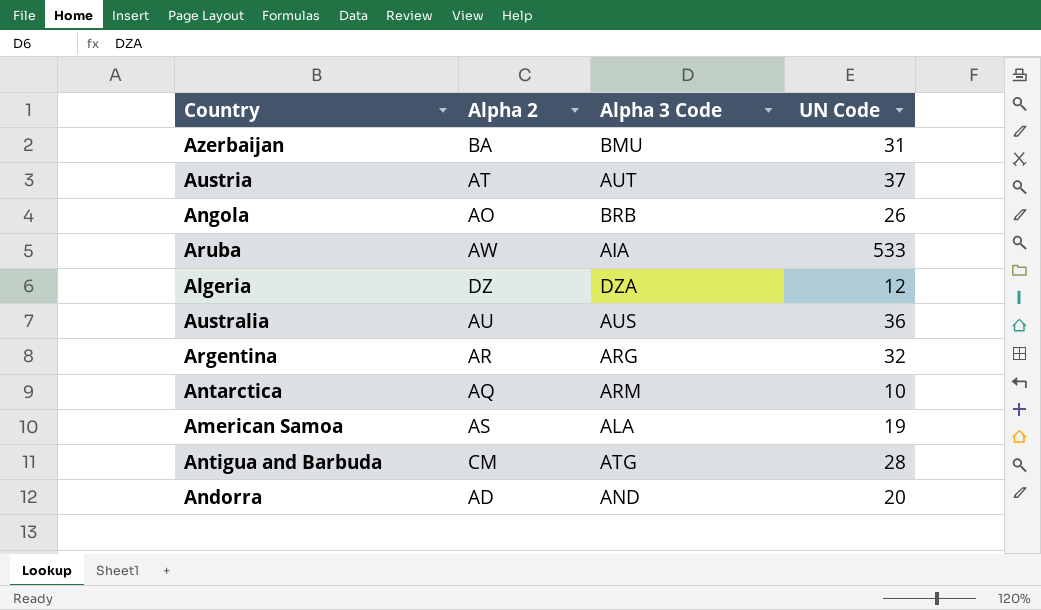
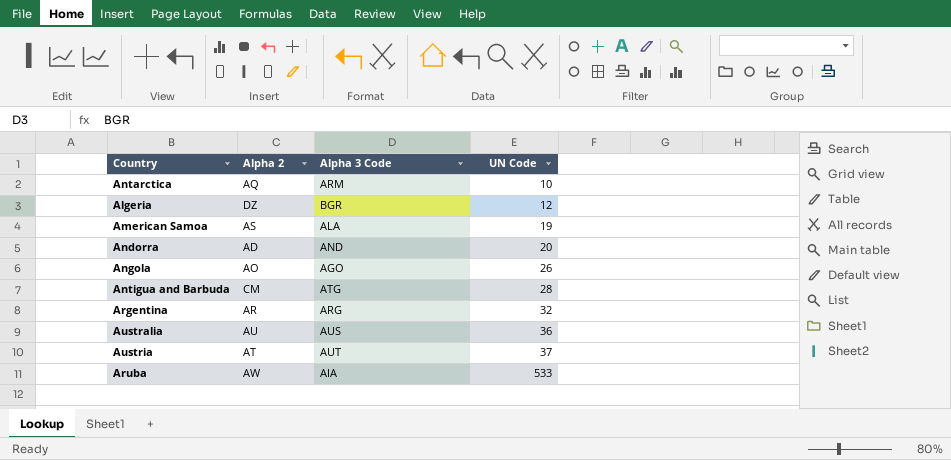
row order: none -> UN Code ascending
row Azerbaijan: BA | BMU | 31 -> none
Algeria | Alpha 3 Code: DZA -> BGR
Angola | Alpha 3 Code: BRB -> AGO

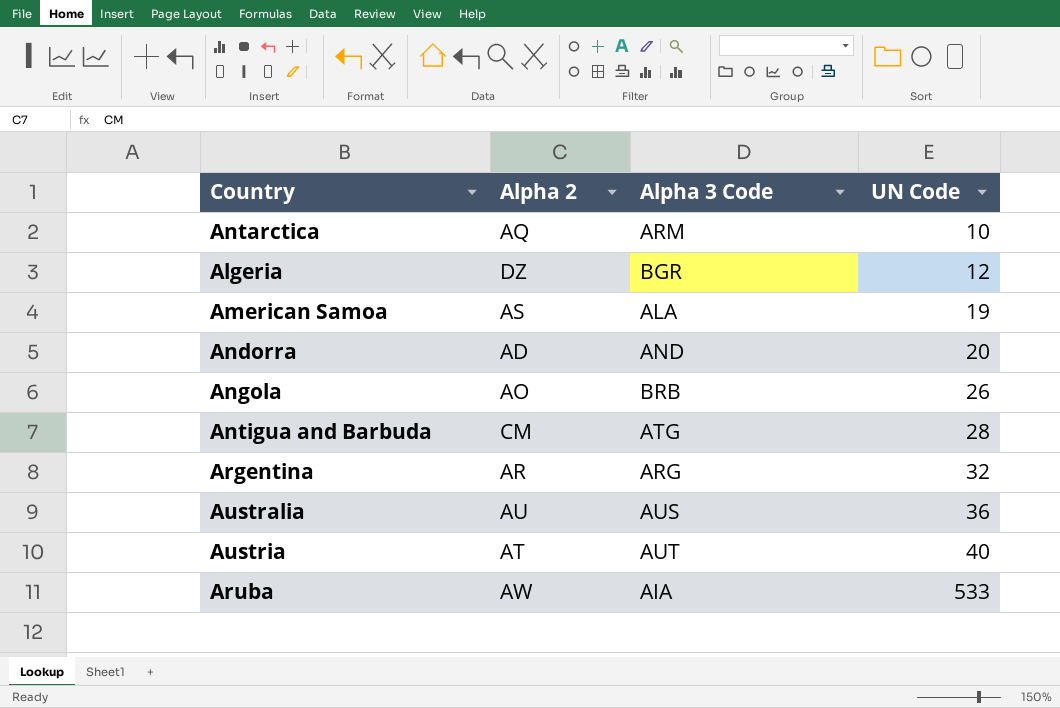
Angola | Alpha 3 Code: AGO -> BRB
Austria | UN Code: 37 -> 40

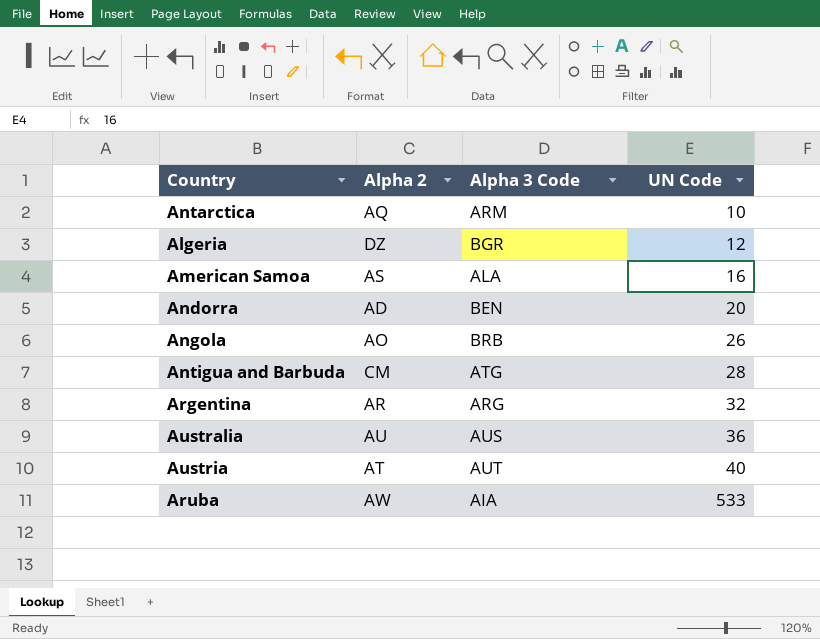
American Samoa | UN Code: 19 -> 16
Andorra | Alpha 3 Code: AND -> BEN

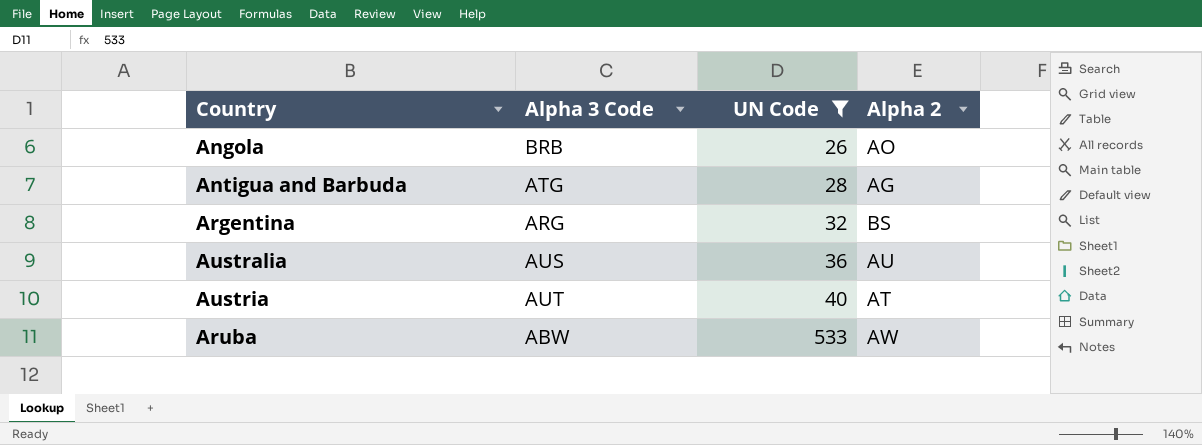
filter: none -> UN Code >= 26
column Alpha 2 | position: 2 -> 4
Antigua and Barbuda | Alpha 2: CM -> AG
Argentina | Alpha 2: AR -> BS
Aruba | Alpha 3 Code: AIA -> ABW

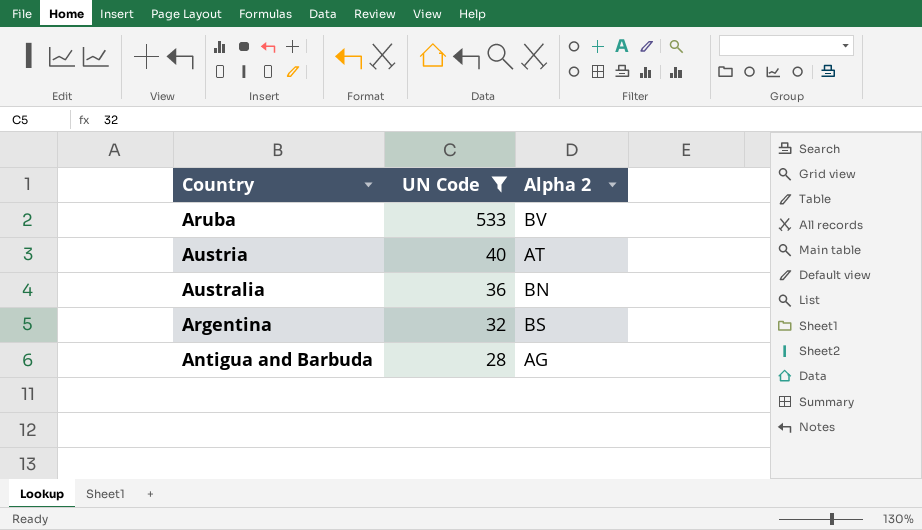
row order: UN Code ascending -> UN Code descending
column Alpha 3 Code | position: 2 -> none
row Angola: BRB | 26 | AO -> none
Aruba | Alpha 2: AW -> BV
Australia | Alpha 2: AU -> BN

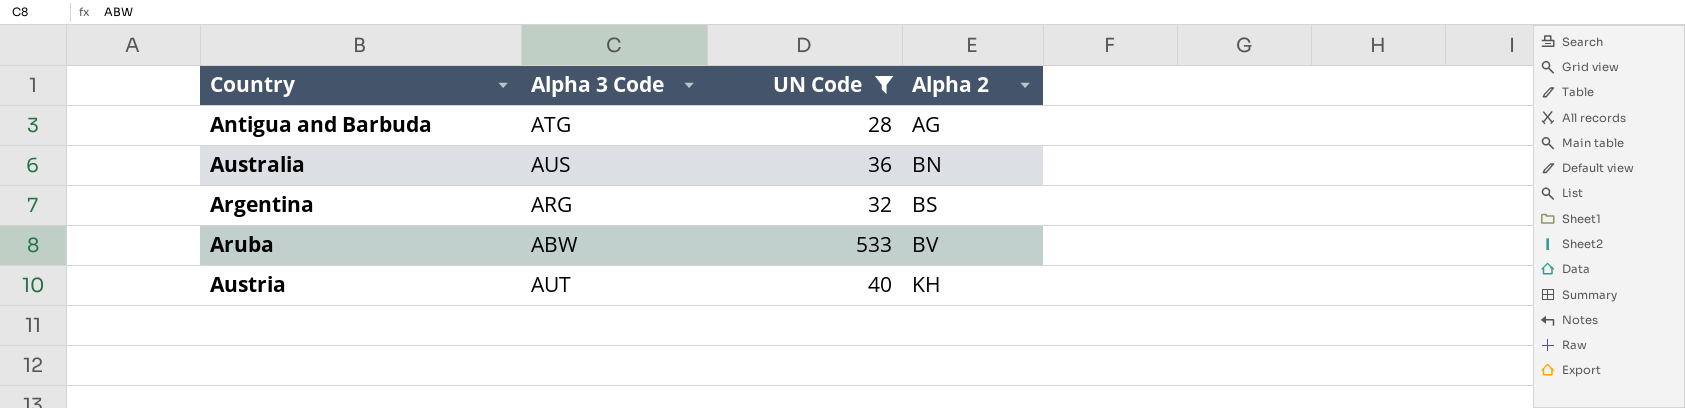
row order: UN Code descending -> Alpha 2 ascending
column Alpha 3 Code | position: none -> 2
Austria | Alpha 2: AT -> KH

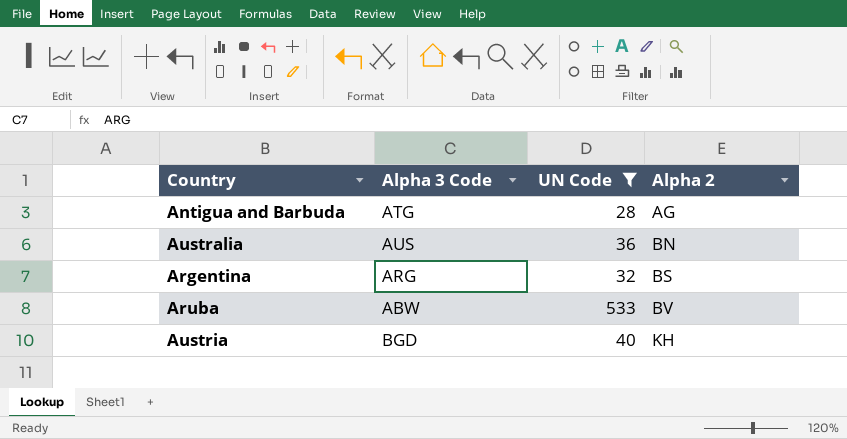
Austria | Alpha 3 Code: AUT -> BGD

